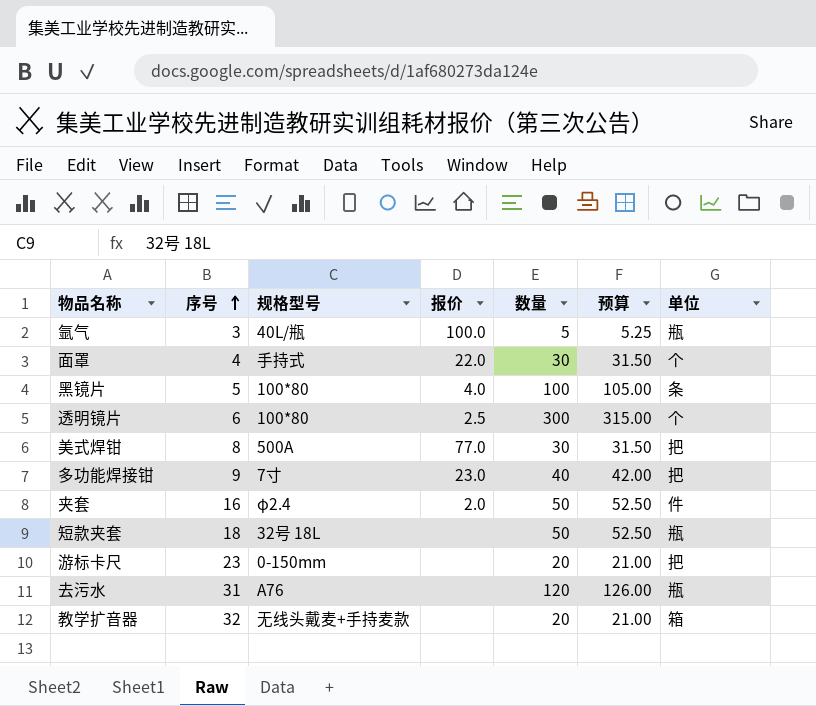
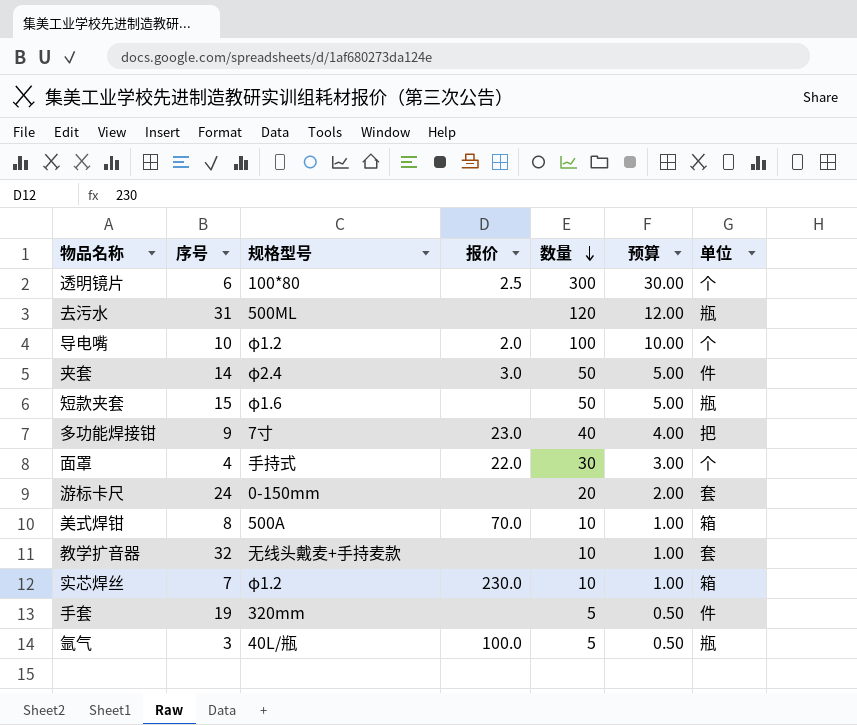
row order: 序号 ascending -> 数量 descending
column 预算 | formula: [数量] * 1.05 -> [数量] * 0.1
row 黑镜片: 5 | 100*80 | 4.0 | 100 | 105.00 | 条 -> none
去污水 | 规格型号: A76 -> 500ML
row 导电嘴: none -> 10 | φ1.2 | 2.0 | 100 | 10.00 | 个
夹套 | 序号: 16 -> 14
夹套 | 报价: 2.0 -> 3.0
短款夹套 | 序号: 18 -> 15
短款夹套 | 规格型号: 32号 18L -> φ1.6
游标卡尺 | 序号: 23 -> 24
游标卡尺 | 单位: 把 -> 套
美式焊钳 | 报价: 77.0 -> 70.0
美式焊钳 | 数量: 30 -> 10
美式焊钳 | 单位: 把 -> 箱
教学扩音器 | 数量: 20 -> 10
教学扩音器 | 单位: 箱 -> 套
row 实芯焊丝: none -> 7 | φ1.2 | 230.0 | 10 | 1.00 | 箱
row 手套: none -> 19 | 320mm | none | 5 | 0.50 | 件

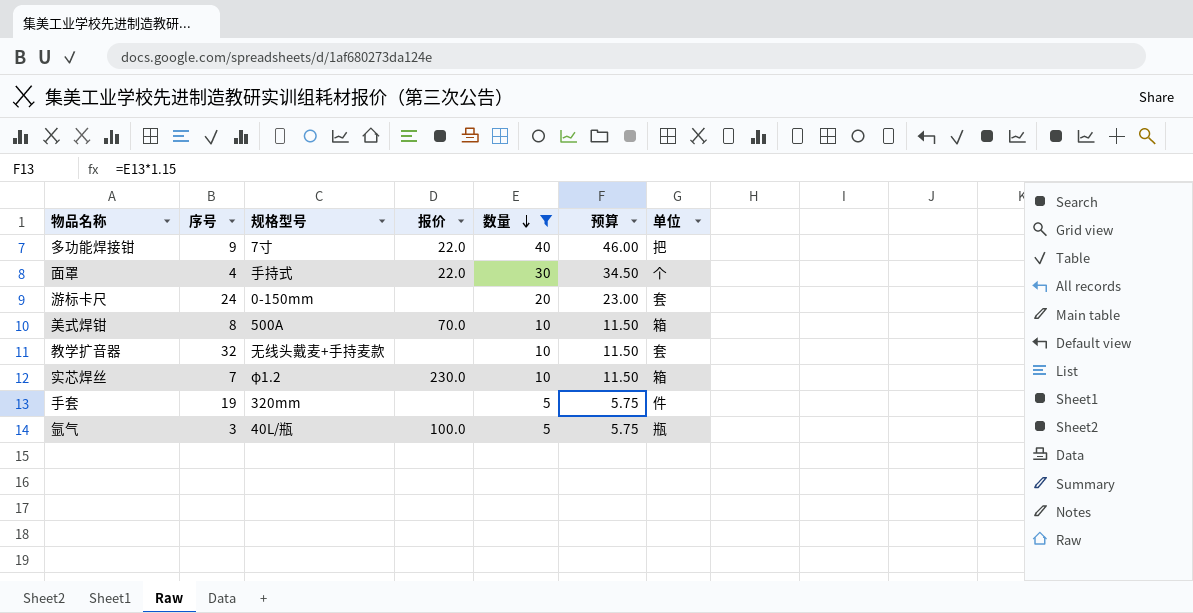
filter: none -> 数量 <= 40
column 预算 | formula: [数量] * 0.1 -> [数量] * 1.15
多功能焊接钳 | 报价: 23.0 -> 22.0

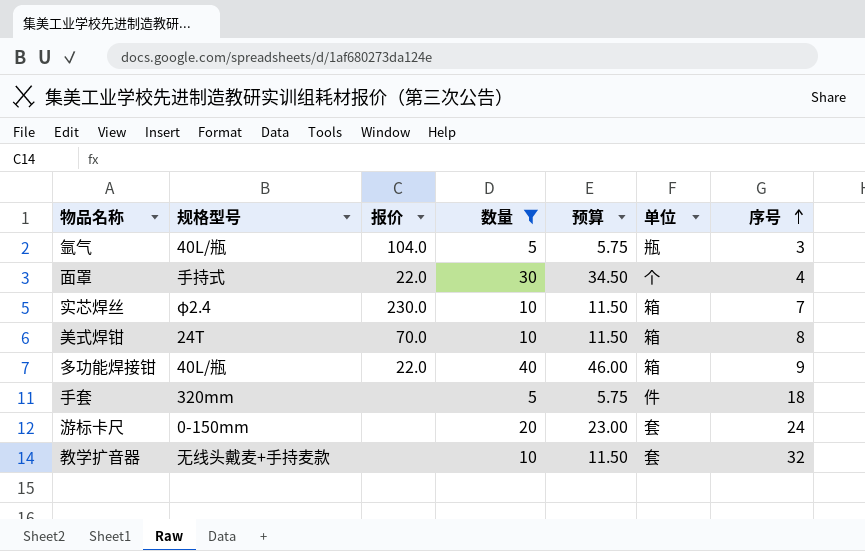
row order: 数量 descending -> 序号 ascending
column 序号 | position: 2 -> 7
氩气 | 报价: 100.0 -> 104.0
实芯焊丝 | 规格型号: φ1.2 -> φ2.4
美式焊钳 | 规格型号: 500A -> 24T
多功能焊接钳 | 规格型号: 7寸 -> 40L/瓶
多功能焊接钳 | 单位: 把 -> 箱
手套 | 序号: 19 -> 18

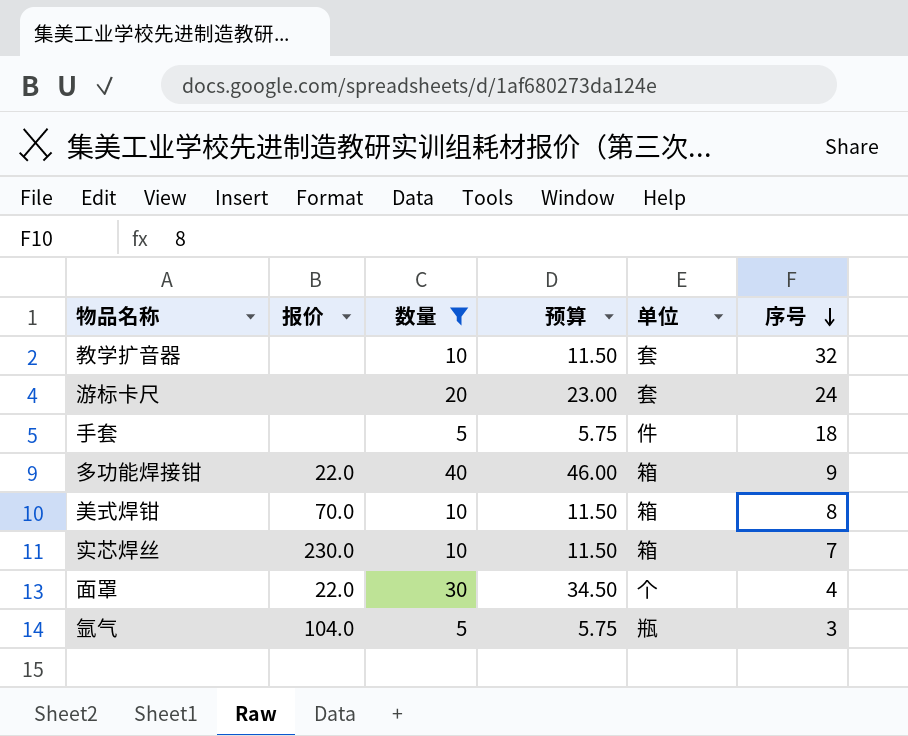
row order: 序号 ascending -> 序号 descending
column 规格型号 | position: 2 -> none

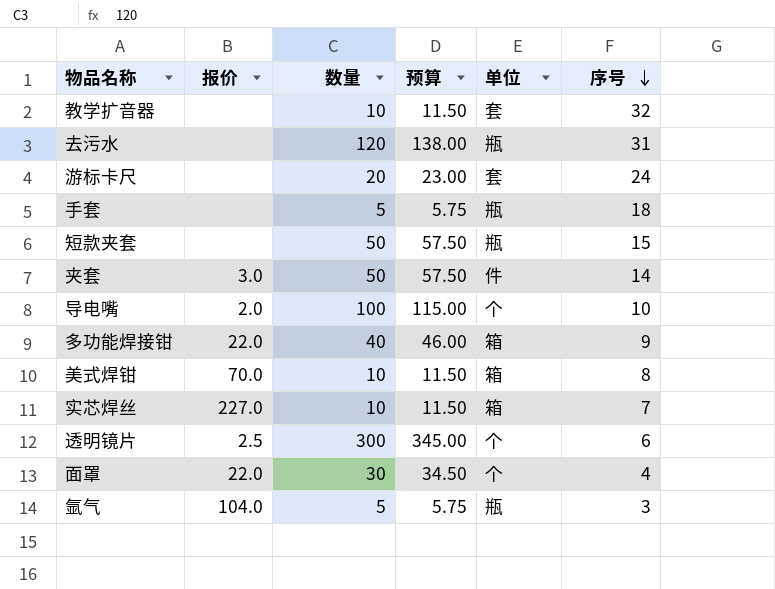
filter: 数量 <= 40 -> none
手套 | 单位: 件 -> 瓶
实芯焊丝 | 报价: 230.0 -> 227.0

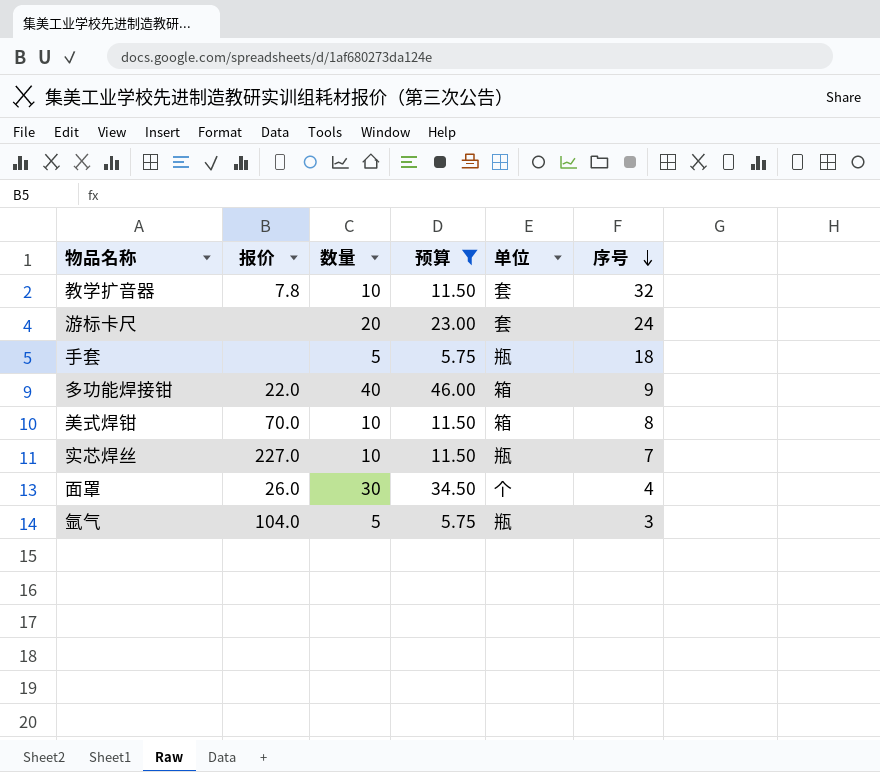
filter: none -> 预算 <= 46.00
教学扩音器 | 报价: none -> 7.8
实芯焊丝 | 单位: 箱 -> 瓶
面罩 | 报价: 22.0 -> 26.0

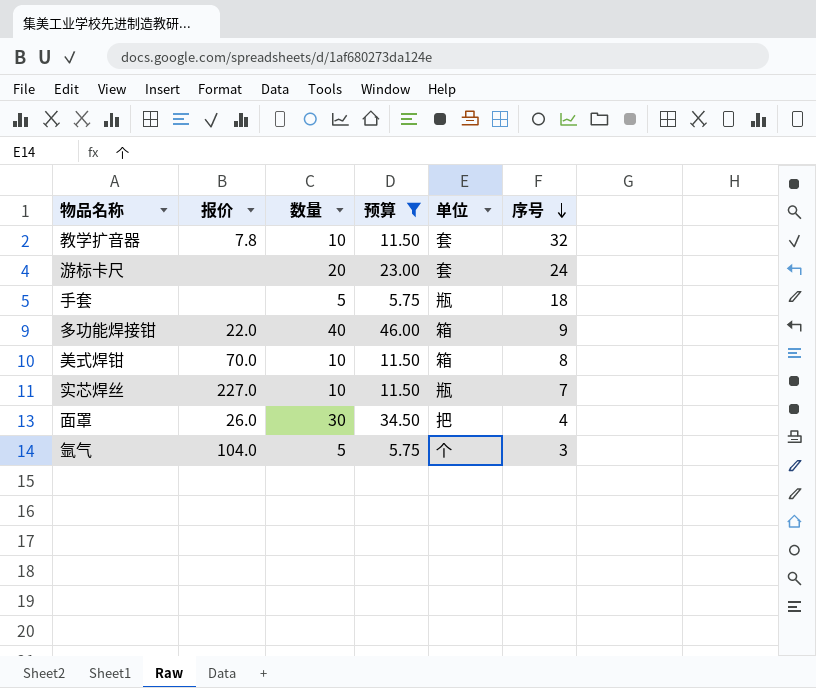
面罩 | 单位: 个 -> 把
氩气 | 单位: 瓶 -> 个

